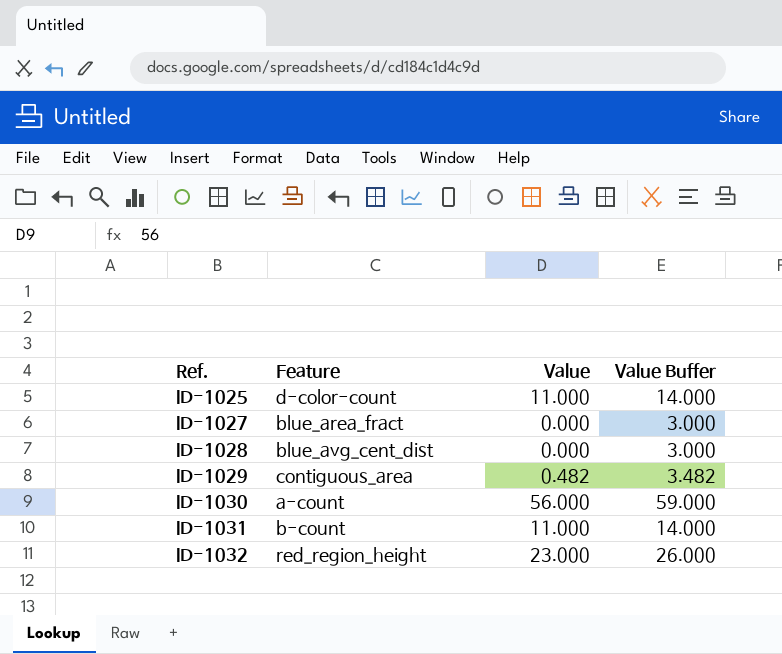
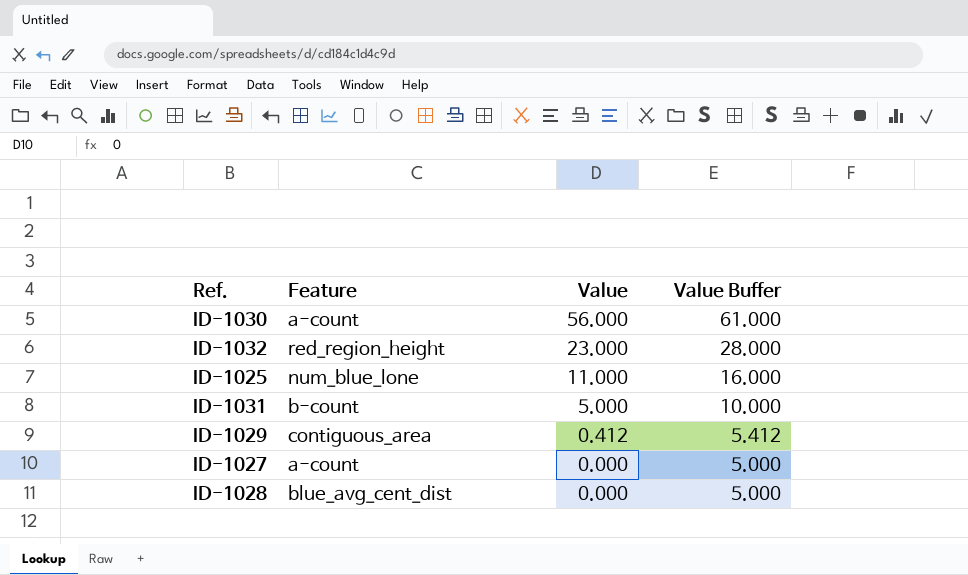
row order: Ref. ascending -> Value descending
column Value Buffer | formula: [Value] + 3 -> [Value] + 5
ID-1025 | Feature: d-color-count -> num_blue_lone
ID-1031 | Value: 11.000 -> 5.000
ID-1029 | Value: 0.482 -> 0.412
ID-1027 | Feature: blue_area_fract -> a-count

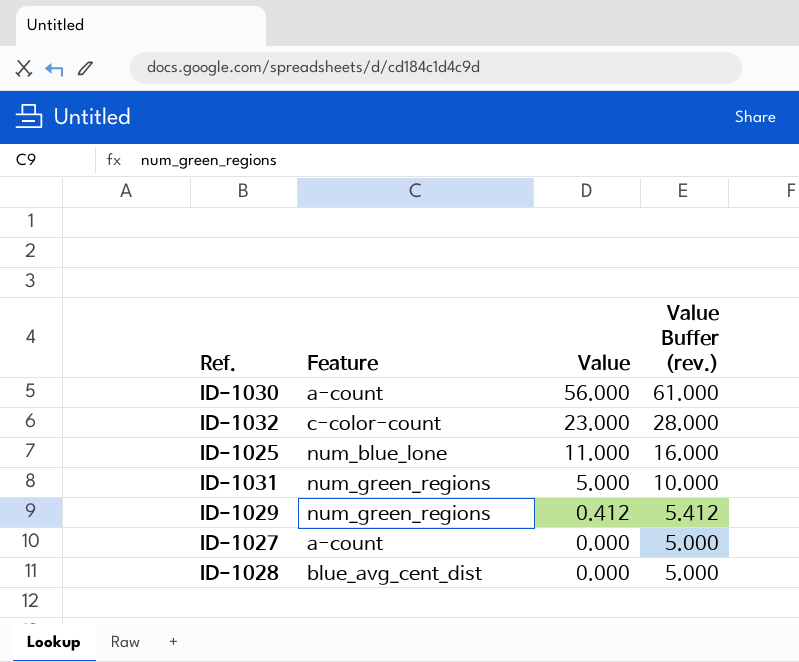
column name: Value Buffer -> Value Buffer (rev.)
ID-1032 | Feature: red_region_height -> c-color-count
ID-1031 | Feature: b-count -> num_green_regions
ID-1029 | Feature: contiguous_area -> num_green_regions

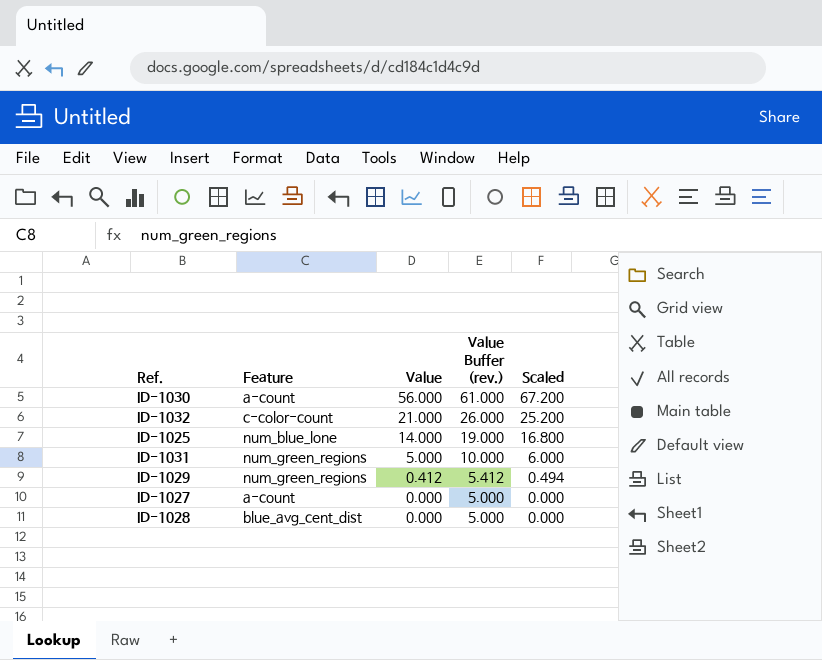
column Scaled | formula: none -> [Value] * 1.2
ID-1032 | Value: 23.000 -> 21.000
ID-1032 | Value Buffer (rev.): 28.000 -> 26.000
ID-1025 | Value: 11.000 -> 14.000
ID-1025 | Value Buffer (rev.): 16.000 -> 19.000

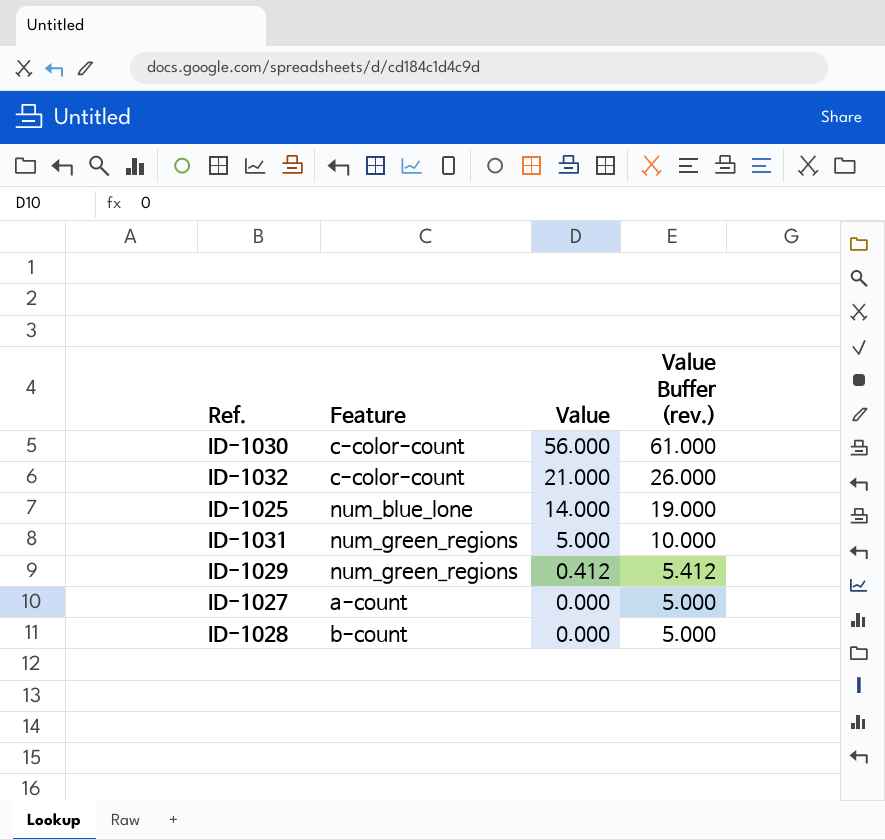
column Scaled | formula: [Value] * 1.2 -> none
ID-1030 | Feature: a-count -> c-color-count
ID-1028 | Feature: blue_avg_cent_dist -> b-count

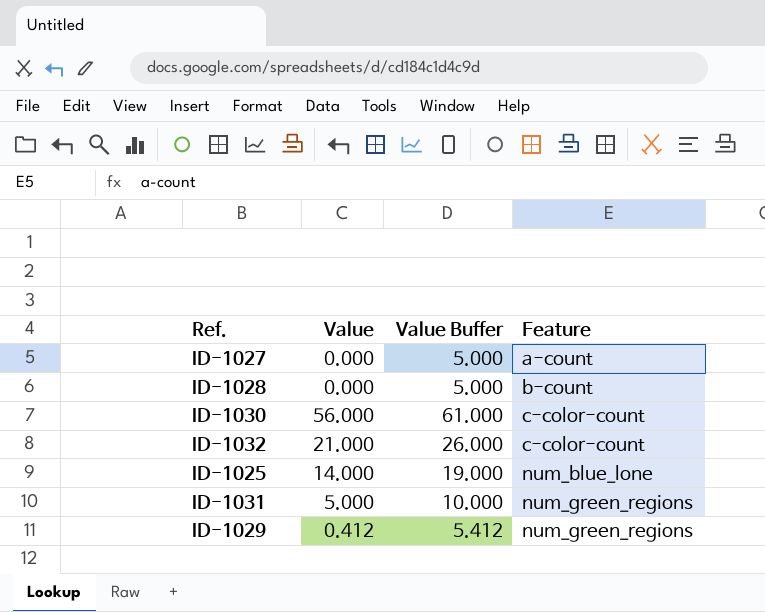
row order: Value descending -> Feature ascending
column name: Value Buffer (rev.) -> Value Buffer
column Feature | position: 2 -> 4

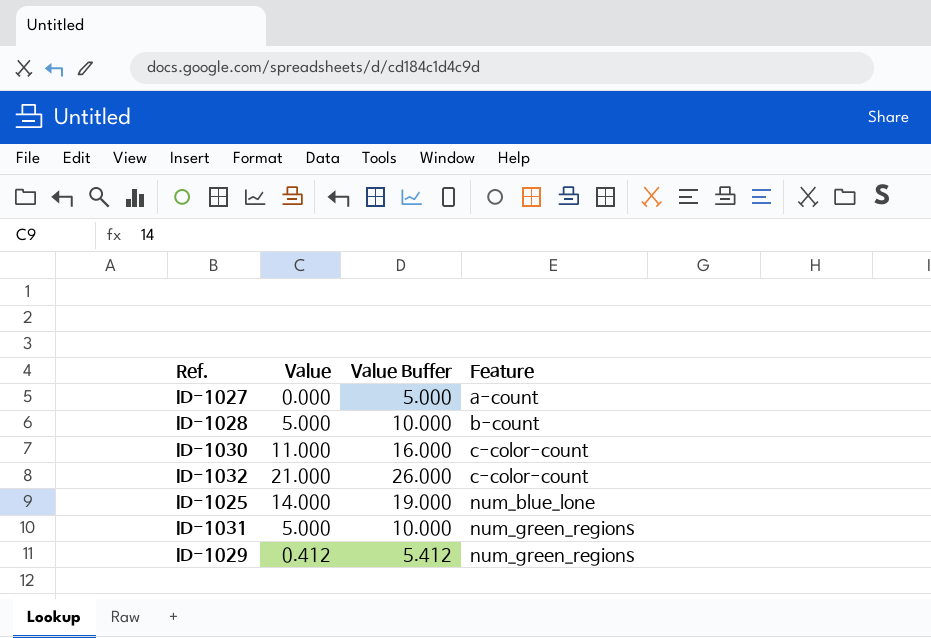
ID-1028 | Value: 0.000 -> 5.000
ID-1028 | Value Buffer: 5.000 -> 10.000
ID-1030 | Value: 56.000 -> 11.000
ID-1030 | Value Buffer: 61.000 -> 16.000

